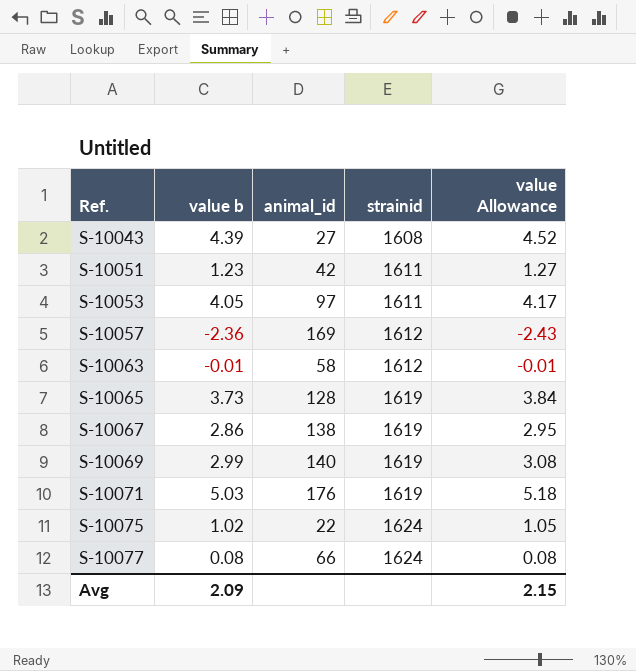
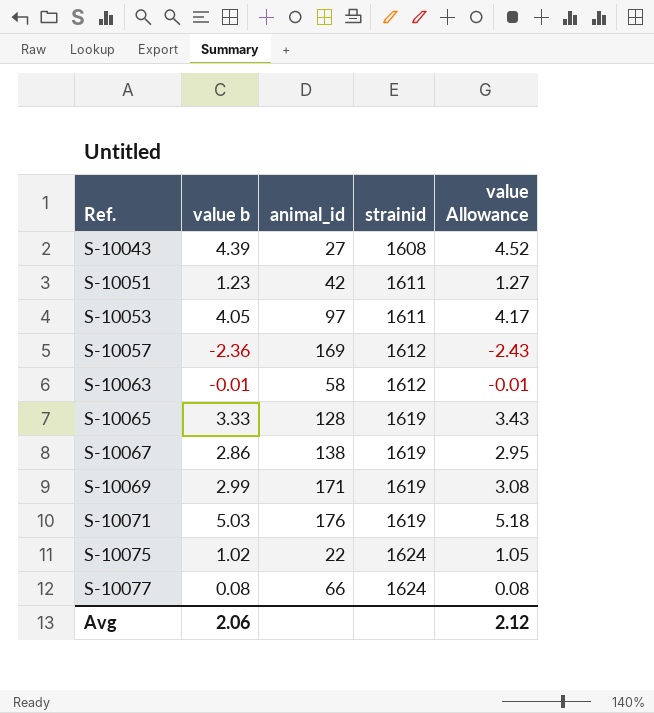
S-10065 | value b: 3.73 -> 3.33
S-10065 | value Allowance: 3.84 -> 3.43
S-10069 | animal_id: 140 -> 171
Avg | value b: 2.09 -> 2.06
Avg | value Allowance: 2.15 -> 2.12

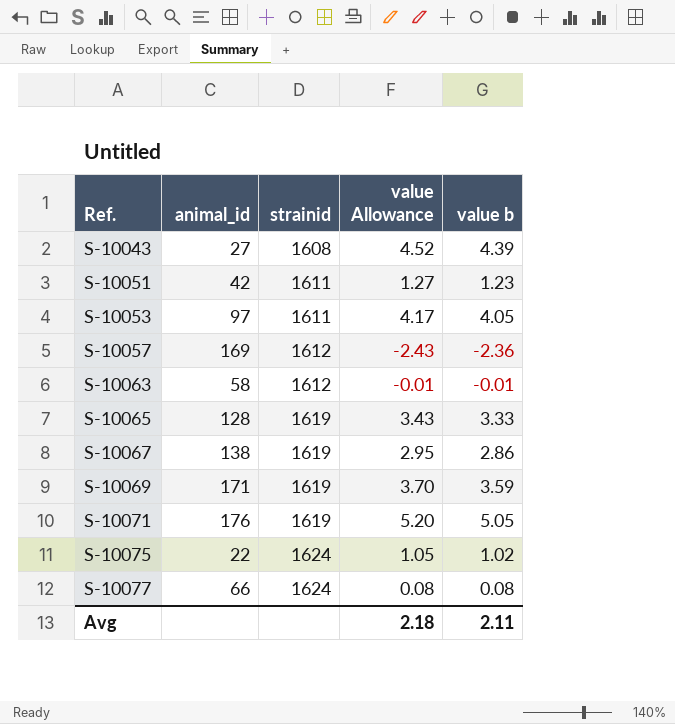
column value b | position: 2 -> 5
S-10069 | value Allowance: 3.08 -> 3.70
S-10069 | value b: 2.99 -> 3.59
S-10071 | value Allowance: 5.18 -> 5.20
S-10071 | value b: 5.03 -> 5.05
Avg | value Allowance: 2.12 -> 2.18
Avg | value b: 2.06 -> 2.11

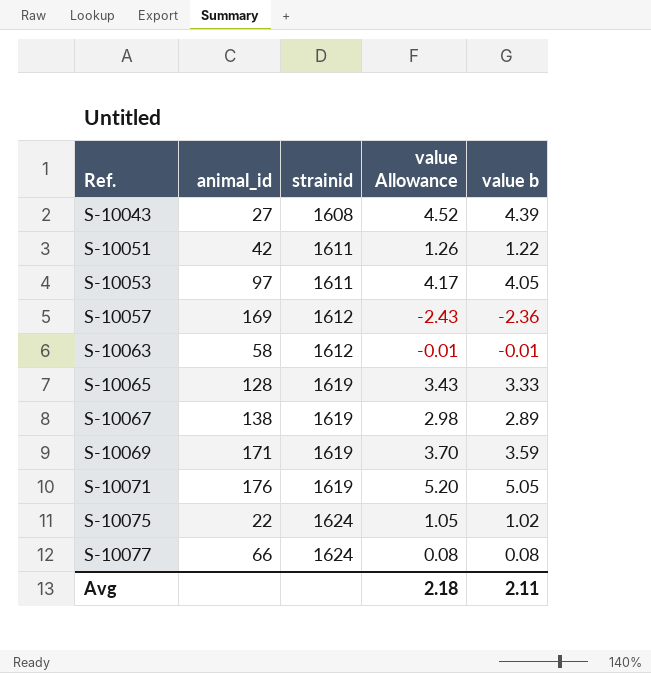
S-10051 | value Allowance: 1.27 -> 1.26
S-10051 | value b: 1.23 -> 1.22
S-10067 | value Allowance: 2.95 -> 2.98
S-10067 | value b: 2.86 -> 2.89

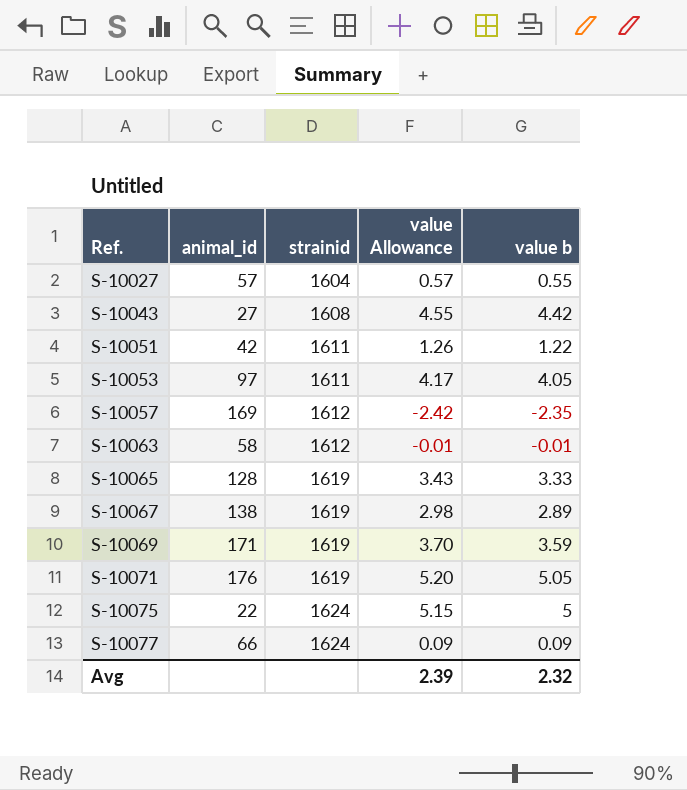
row S-10027: none -> 57 | 1604 | 0.57 | 0.55
S-10043 | value Allowance: 4.52 -> 4.55
S-10043 | value b: 4.39 -> 4.42
S-10057 | value Allowance: -2.43 -> -2.42
S-10057 | value b: -2.36 -> -2.35
S-10075 | value Allowance: 1.05 -> 5.15
S-10075 | value b: 1.02 -> 5
S-10077 | value Allowance: 0.08 -> 0.09
S-10077 | value b: 0.08 -> 0.09
Avg | value Allowance: 2.18 -> 2.39
Avg | value b: 2.11 -> 2.32

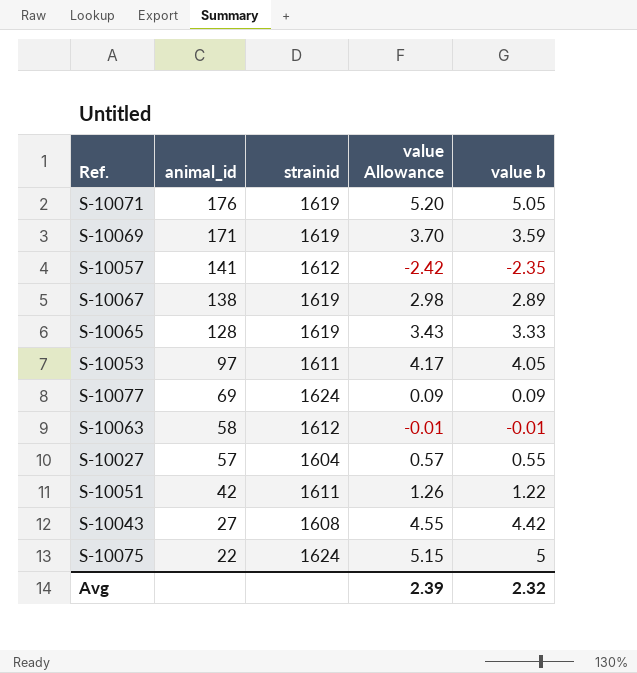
row order: Ref. ascending -> animal_id descending
S-10057 | animal_id: 169 -> 141
S-10077 | animal_id: 66 -> 69

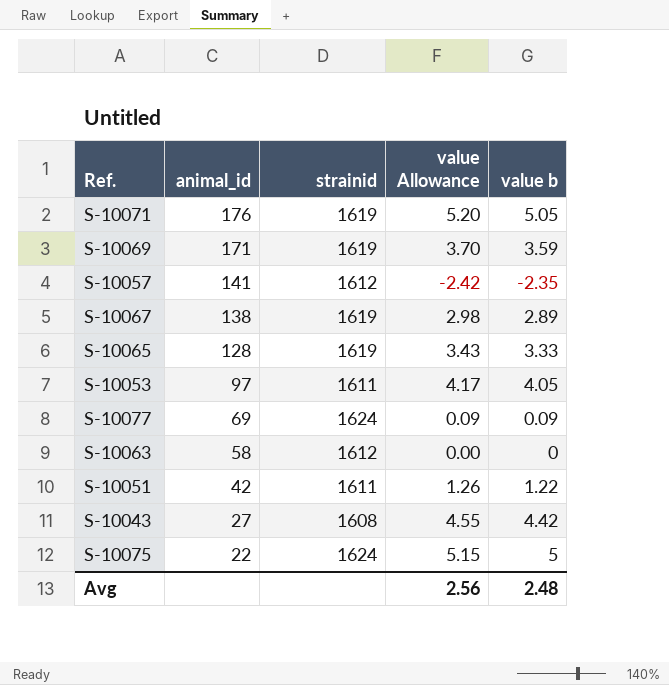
row S-10027: 57 | 1604 | 0.57 | 0.55 -> none
S-10063 | value Allowance: -0.01 -> 0.00
S-10063 | value b: -0.01 -> 0
Avg | value Allowance: 2.39 -> 2.56
Avg | value b: 2.32 -> 2.48

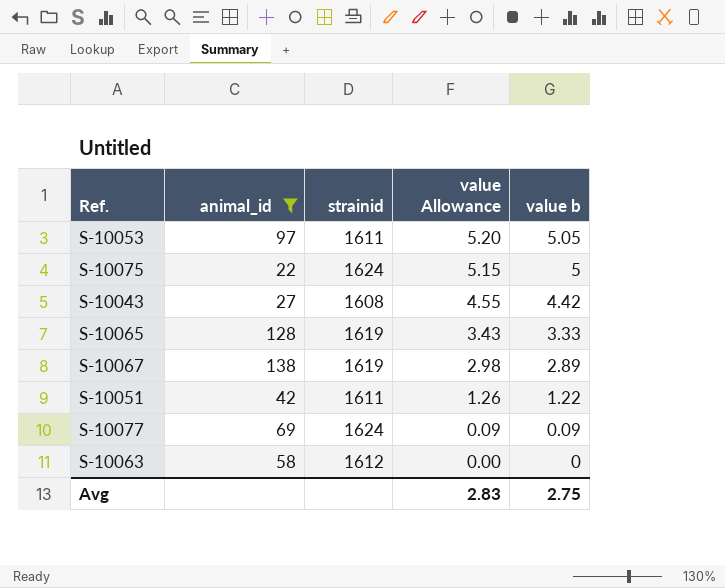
filter: none -> animal_id <= 138
row order: animal_id descending -> value Allowance descending
S-10053 | value Allowance: 4.17 -> 5.20
S-10053 | value b: 4.05 -> 5.05
Avg | value Allowance: 2.56 -> 2.83
Avg | value b: 2.48 -> 2.75

